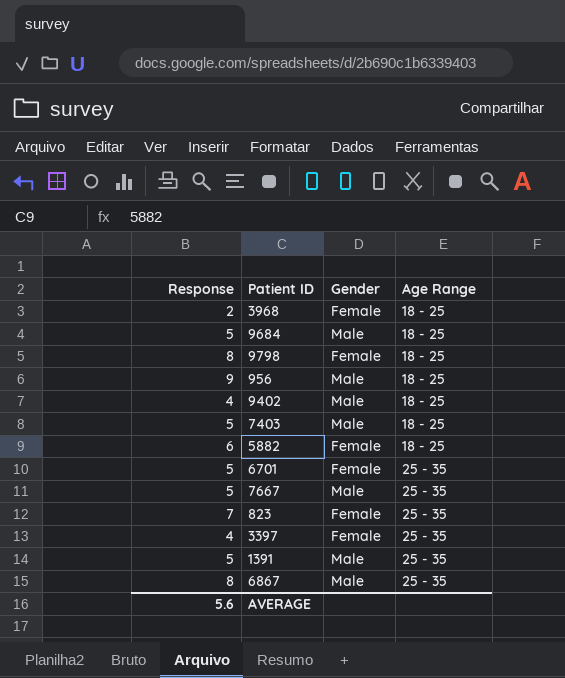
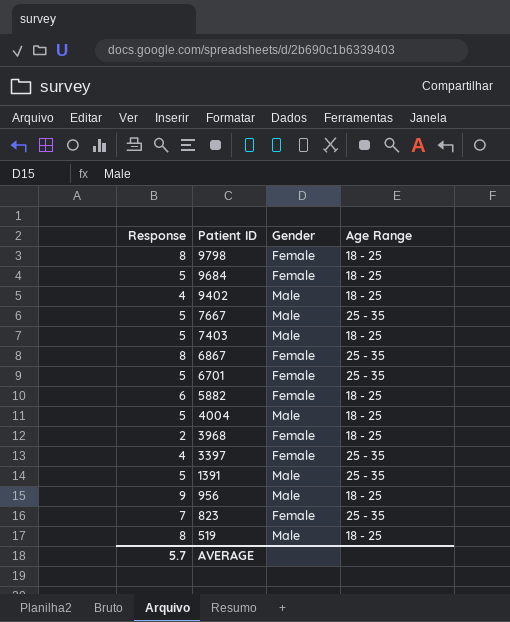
row order: Age Range ascending -> Patient ID descending
9684 | Gender: Male -> Female
6867 | Gender: Male -> Female
row 4004: none -> 5 | Male | 18 - 25
row 519: none -> 8 | Male | 18 - 25
AVERAGE | Response: 5.6 -> 5.7

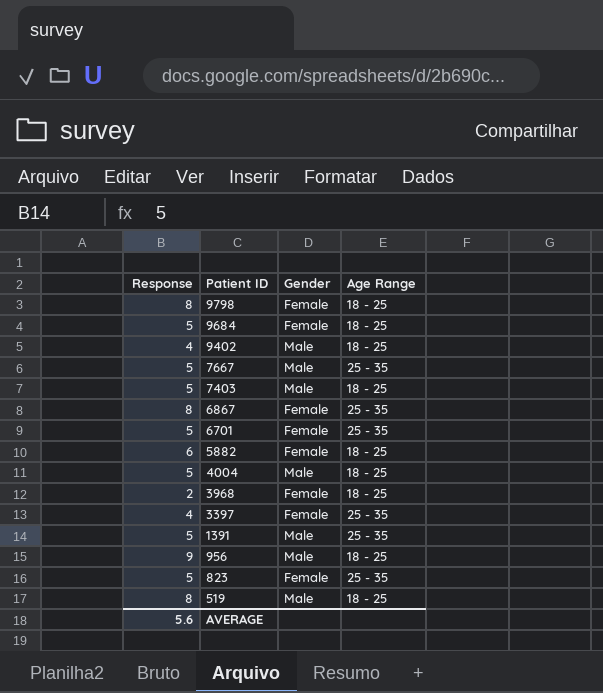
823 | Response: 7 -> 5
AVERAGE | Response: 5.7 -> 5.6

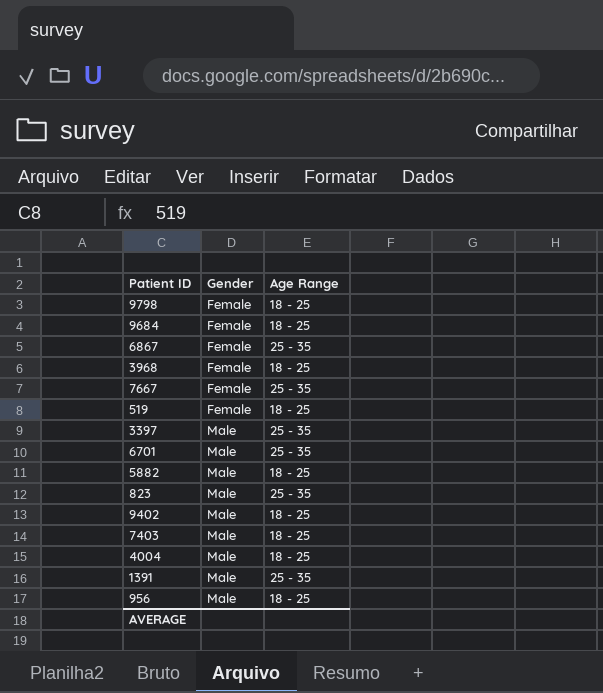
row order: Patient ID descending -> Gender ascending
column Response | position: 1 -> none
7667 | Gender: Male -> Female
519 | Gender: Male -> Female
3397 | Gender: Female -> Male
6701 | Gender: Female -> Male
5882 | Gender: Female -> Male
823 | Gender: Female -> Male

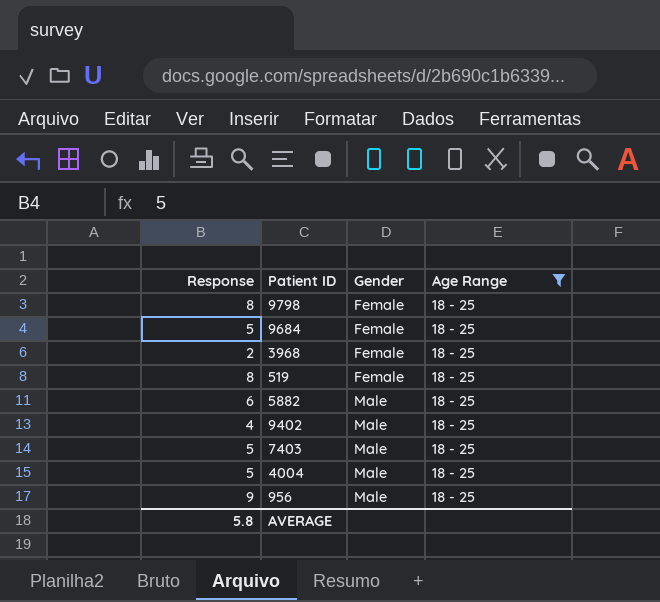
filter: none -> Age Range = 18 - 25
column Response | position: none -> 1

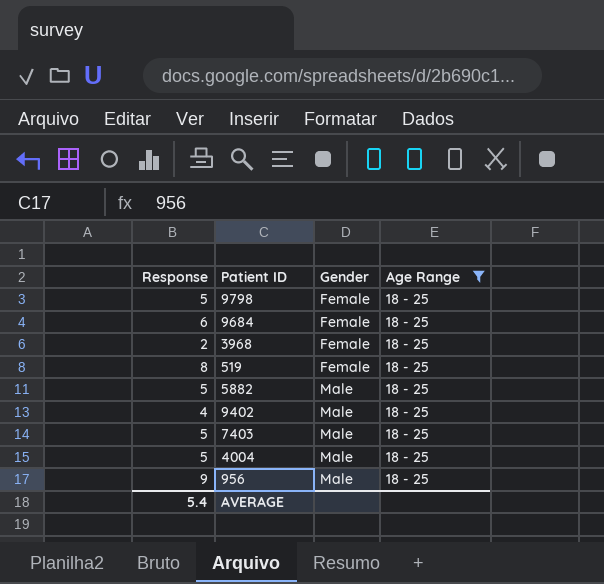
9798 | Response: 8 -> 5
9684 | Response: 5 -> 6
5882 | Response: 6 -> 5
AVERAGE | Response: 5.8 -> 5.4

